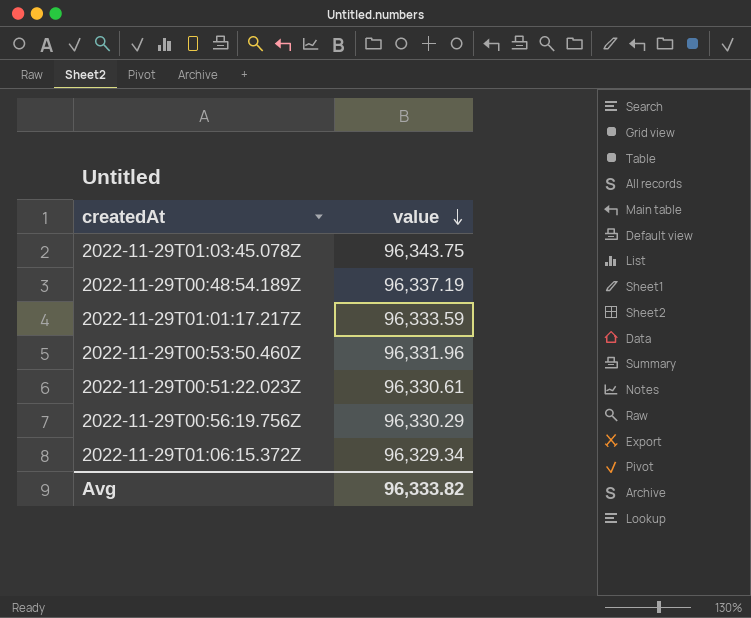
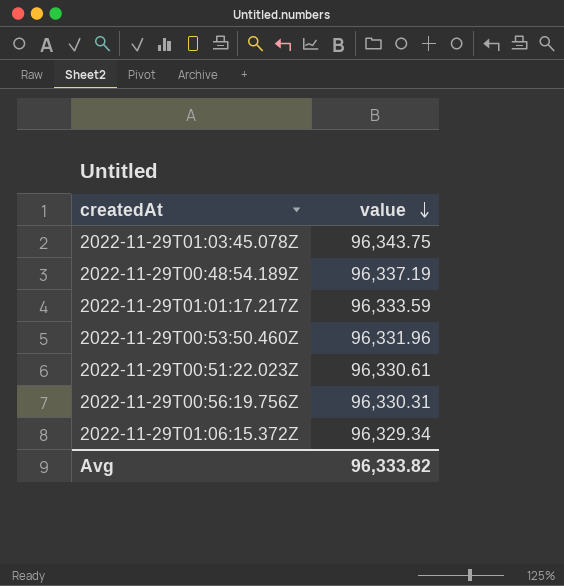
2022-11-29T00:56:19.756Z | value: 96,330.29 -> 96,330.31

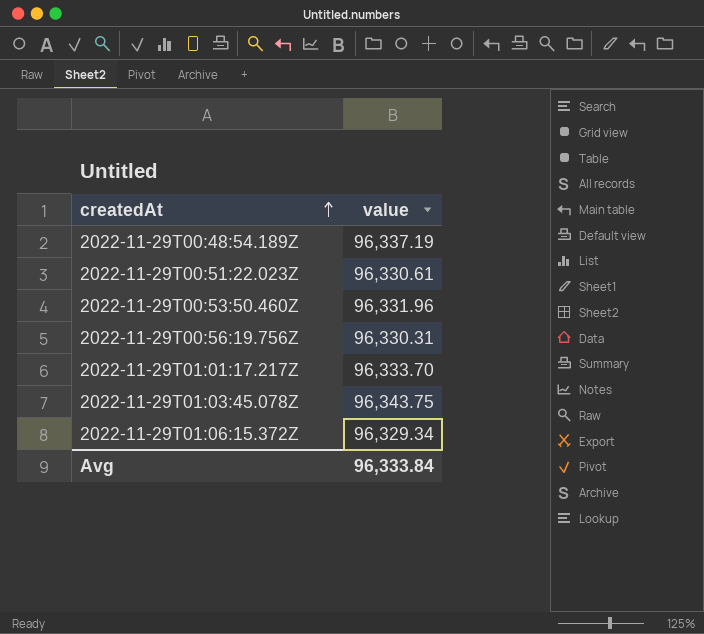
row order: value descending -> createdAt ascending
2022-11-29T01:01:17.217Z | value: 96,333.59 -> 96,333.70
Avg | value: 96,333.82 -> 96,333.84

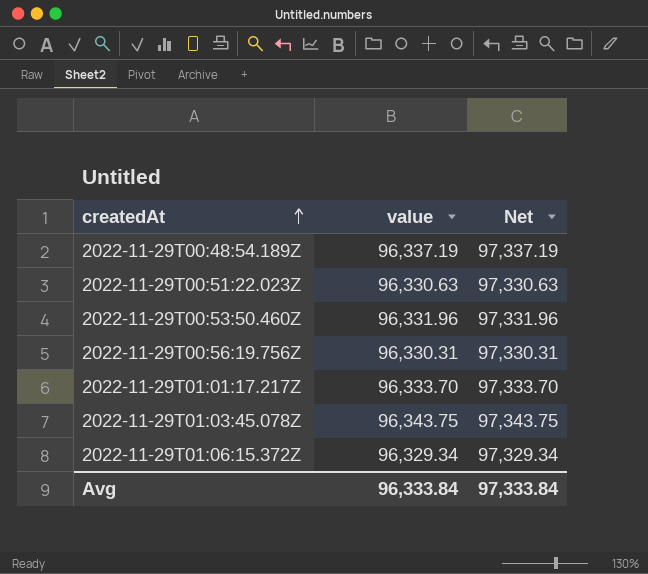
column Net | formula: none -> [value] + 1000
2022-11-29T00:51:22.023Z | value: 96,330.61 -> 96,330.63

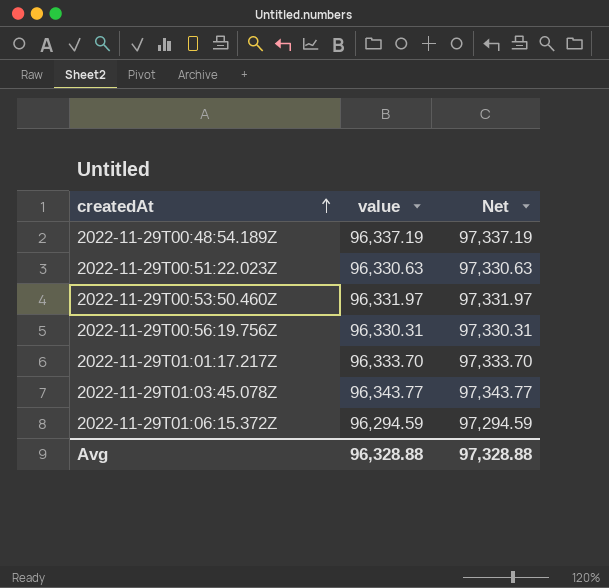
2022-11-29T00:53:50.460Z | value: 96,331.96 -> 96,331.97
2022-11-29T00:53:50.460Z | Net: 97,331.96 -> 97,331.97
2022-11-29T01:03:45.078Z | value: 96,343.75 -> 96,343.77
2022-11-29T01:03:45.078Z | Net: 97,343.75 -> 97,343.77
2022-11-29T01:06:15.372Z | value: 96,329.34 -> 96,294.59
2022-11-29T01:06:15.372Z | Net: 97,329.34 -> 97,294.59
Avg | value: 96,333.84 -> 96,328.88
Avg | Net: 97,333.84 -> 97,328.88

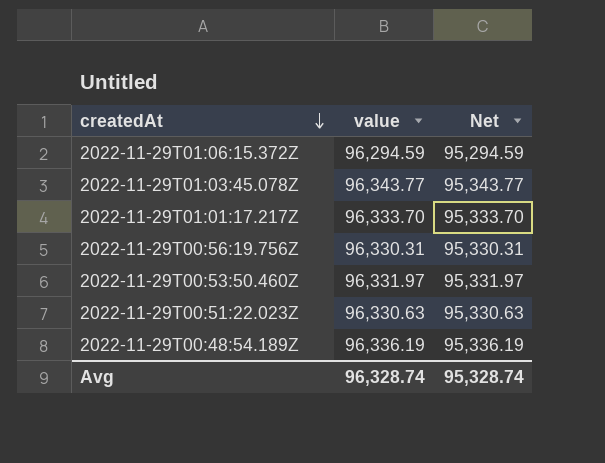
row order: createdAt ascending -> createdAt descending
column Net | formula: [value] + 1000 -> [value] - 1000
2022-11-29T00:48:54.189Z | value: 96,337.19 -> 96,336.19
Avg | value: 96,328.88 -> 96,328.74
Avg | Net: 97,328.88 -> 95,328.74

